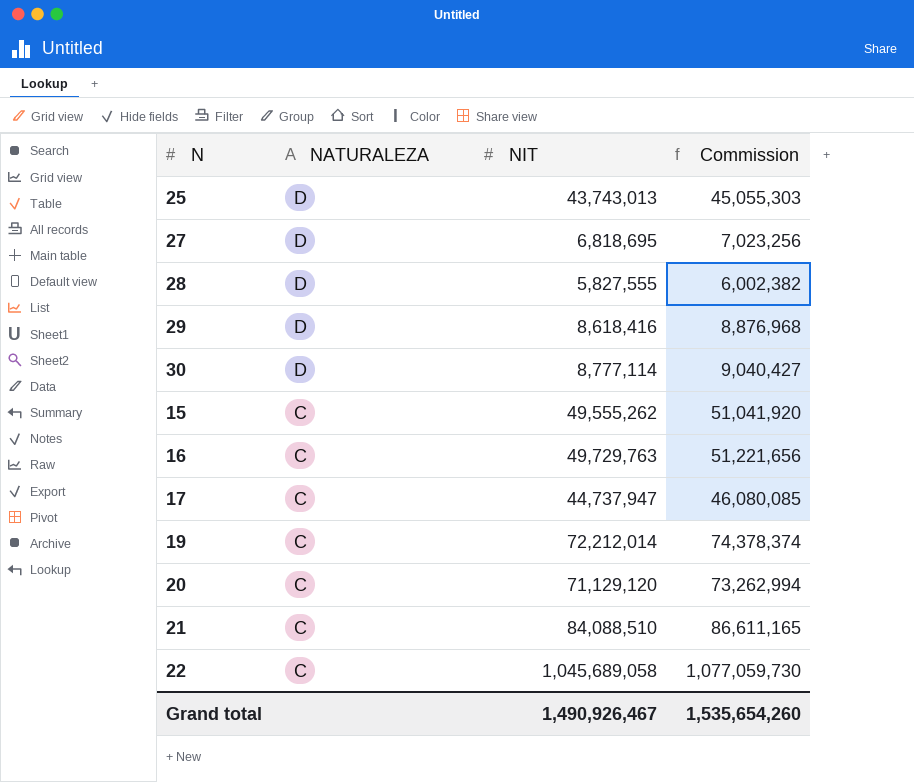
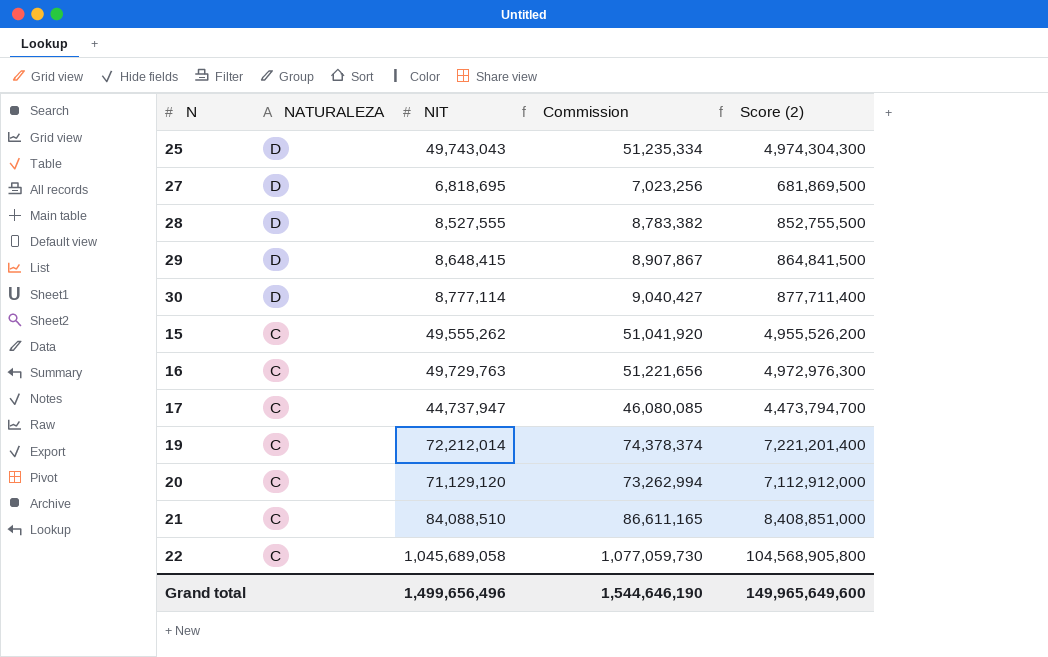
column Score (2) | formula: none -> [NIT] * 100
25 | NIT: 43,743,013 -> 49,743,043
25 | Commission: 45,055,303 -> 51,235,334
28 | NIT: 5,827,555 -> 8,527,555
28 | Commission: 6,002,382 -> 8,783,382
29 | NIT: 8,618,416 -> 8,648,415
29 | Commission: 8,876,968 -> 8,907,867
Grand total | NIT: 1,490,926,467 -> 1,499,656,496
Grand total | Commission: 1,535,654,260 -> 1,544,646,190

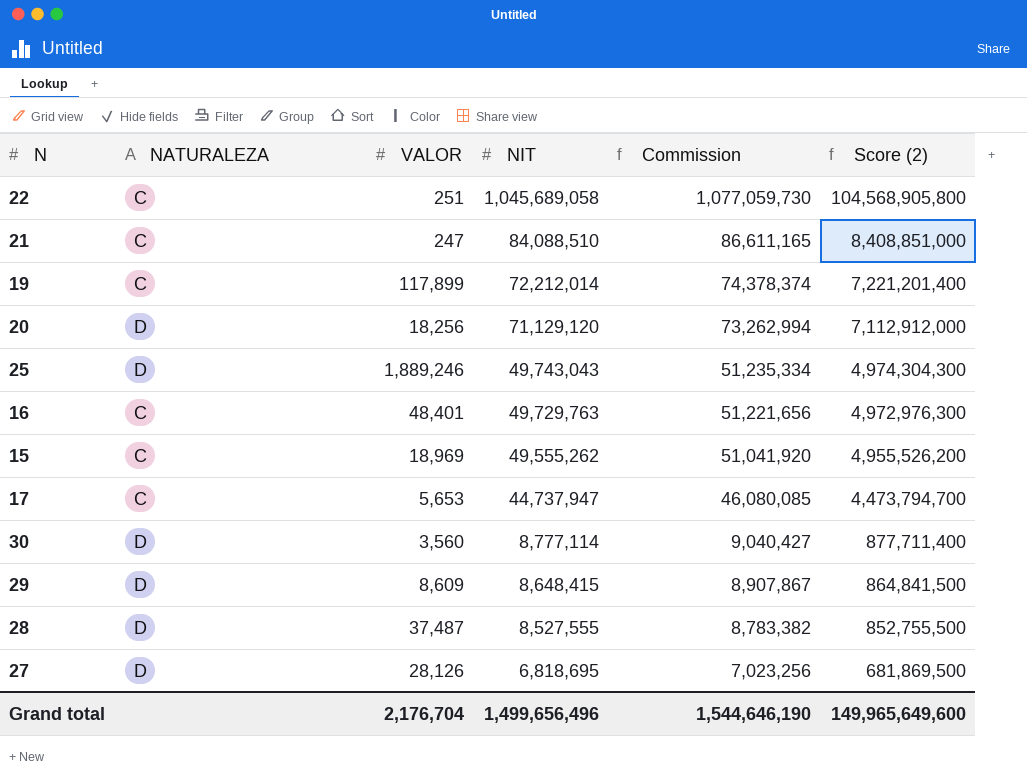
row order: NATURALEZA descending -> NIT descending
column VALOR | position: none -> 3
20 | NATURALEZA: C -> D

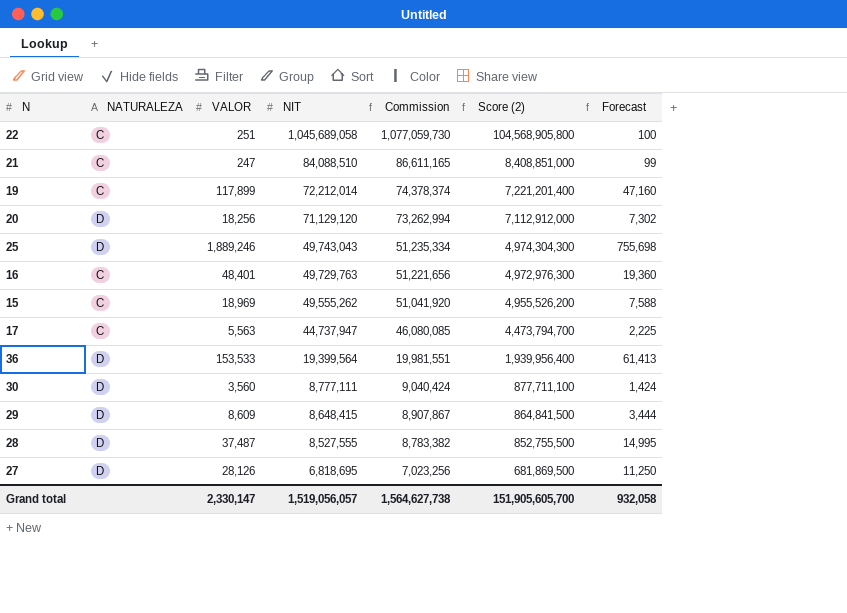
column Forecast | formula: none -> [VALOR] * 0.4
17 | VALOR: 5,653 -> 5,563
row 36: none -> D | 153,533 | 19,399,564 | 19,981,551 | 1,939,956,400 | 61,413
30 | NIT: 8,777,114 -> 8,777,111
30 | Commission: 9,040,427 -> 9,040,424
30 | Score (2): 877,711,400 -> 877,711,100
Grand total | VALOR: 2,176,704 -> 2,330,147
Grand total | NIT: 1,499,656,496 -> 1,519,056,057
Grand total | Commission: 1,544,646,190 -> 1,564,627,738
Grand total | Score (2): 149,965,649,600 -> 151,905,605,700

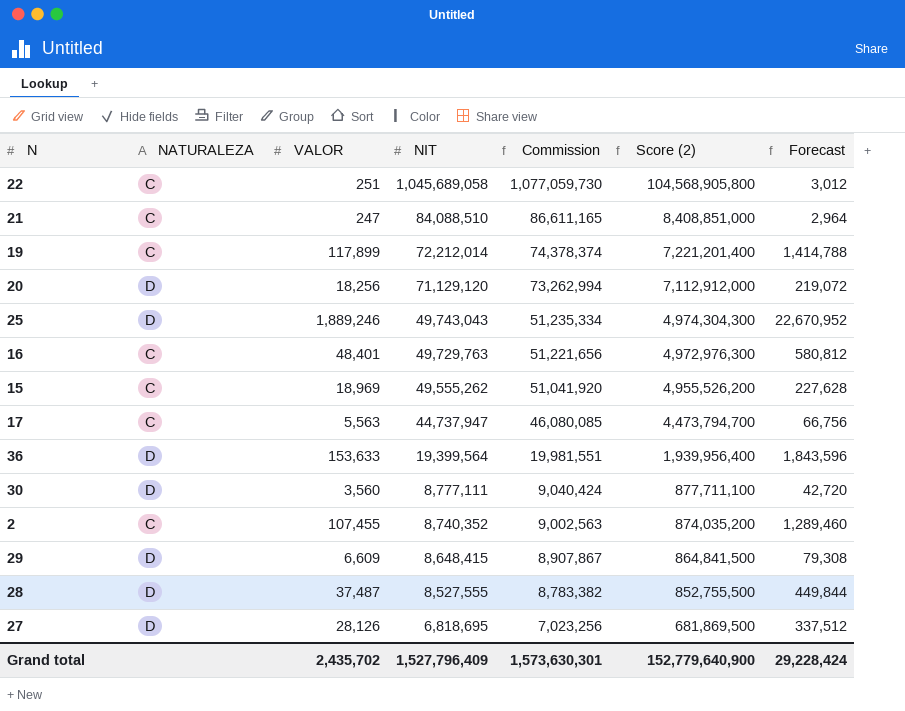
column Forecast | formula: [VALOR] * 0.4 -> [VALOR] * 12
36 | VALOR: 153,533 -> 153,633
row 2: none -> C | 107,455 | 8,740,352 | 9,002,563 | 874,035,200 | 1,289,460
29 | VALOR: 8,609 -> 6,609
Grand total | VALOR: 2,330,147 -> 2,435,702
Grand total | NIT: 1,519,056,057 -> 1,527,796,409
Grand total | Commission: 1,564,627,738 -> 1,573,630,301
Grand total | Score (2): 151,905,605,700 -> 152,779,640,900
Grand total | Forecast: 932,058 -> 29,228,424

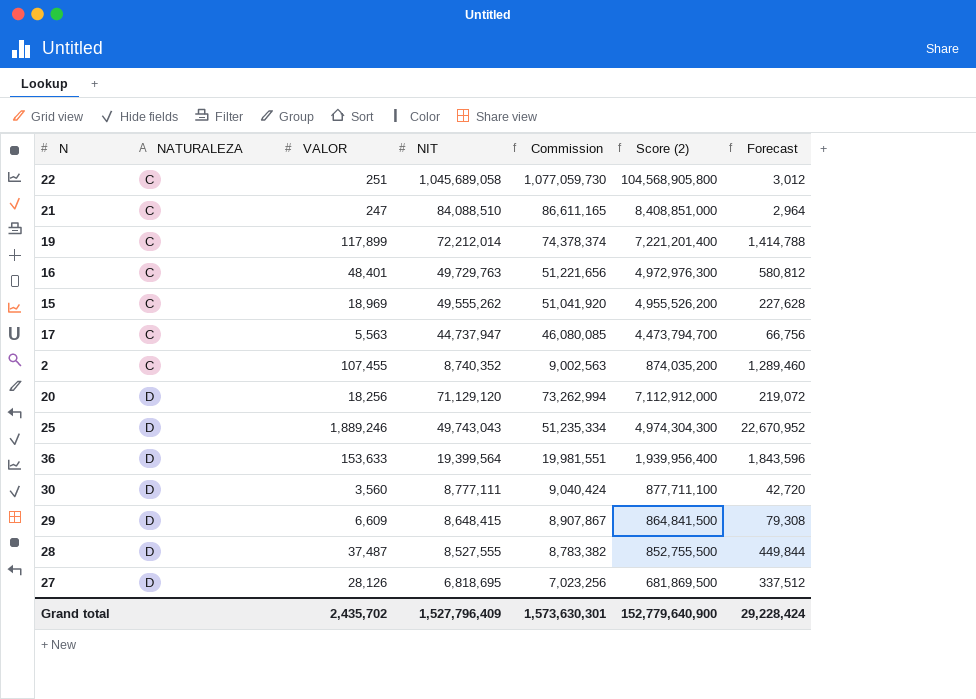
row order: NIT descending -> NATURALEZA ascending

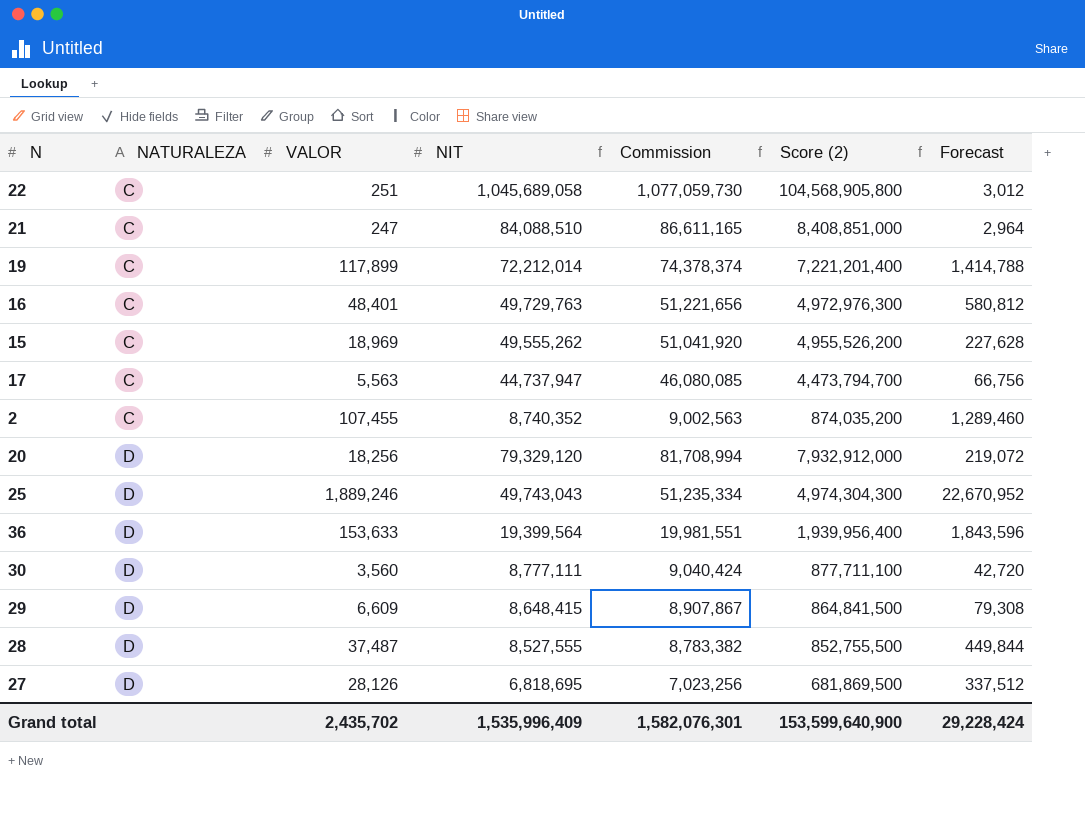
20 | NIT: 71,129,120 -> 79,329,120
20 | Commission: 73,262,994 -> 81,708,994
20 | Score (2): 7,112,912,000 -> 7,932,912,000
Grand total | NIT: 1,527,796,409 -> 1,535,996,409
Grand total | Commission: 1,573,630,301 -> 1,582,076,301
Grand total | Score (2): 152,779,640,900 -> 153,599,640,900

